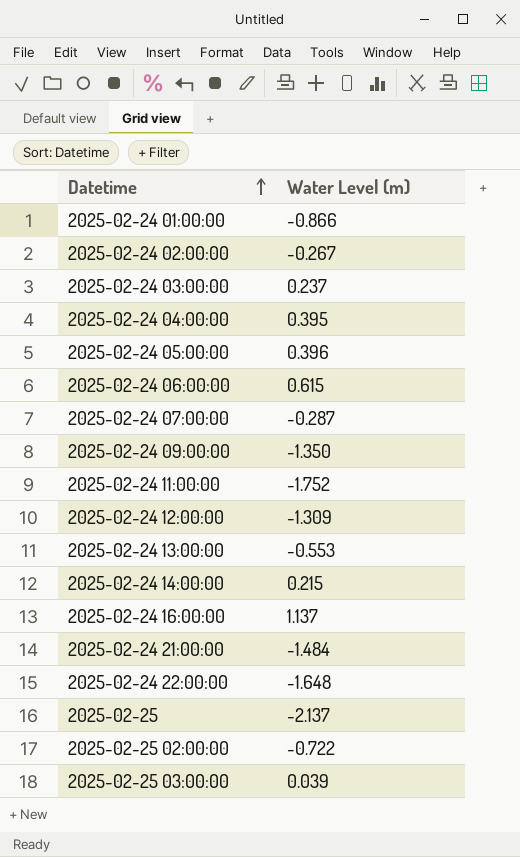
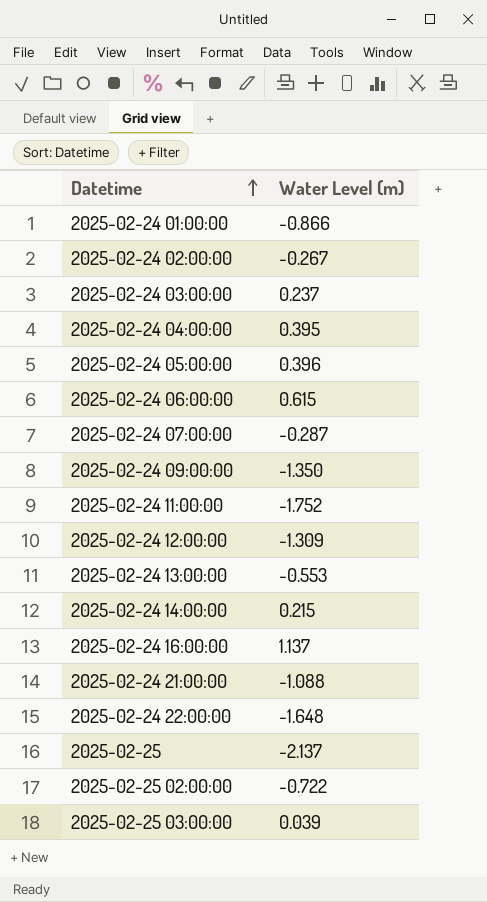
2025-02-24 21:00:00 | Water Level (m): -1.484 -> -1.088

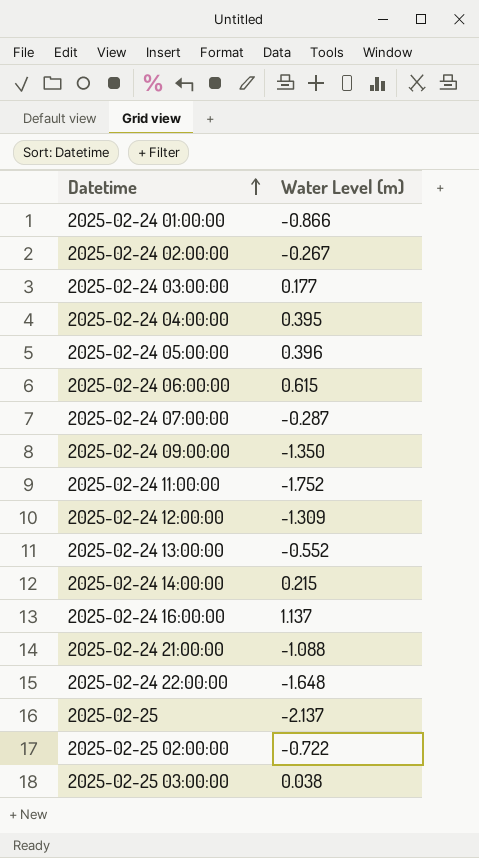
2025-02-24 03:00:00 | Water Level (m): 0.237 -> 0.177
2025-02-24 13:00:00 | Water Level (m): -0.553 -> -0.552
2025-02-25 03:00:00 | Water Level (m): 0.039 -> 0.038

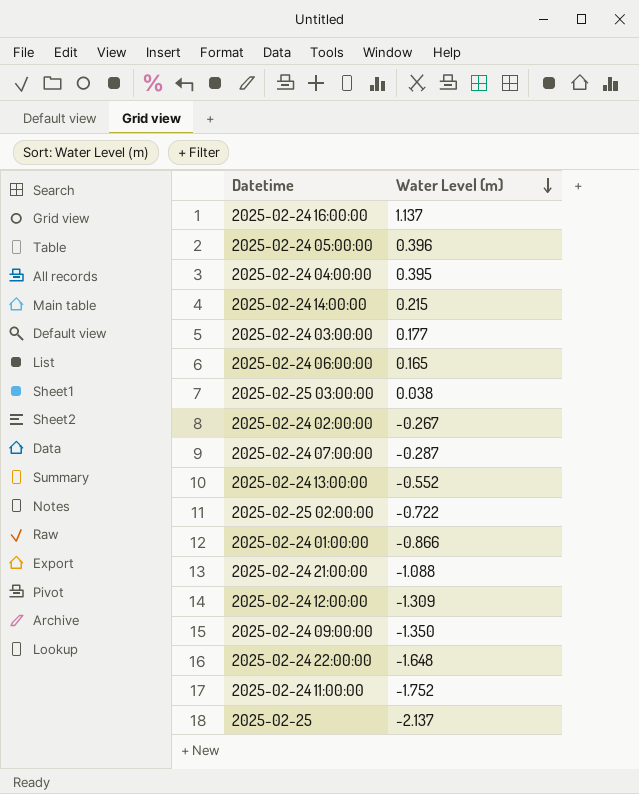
row order: Datetime ascending -> Water Level (m) descending
2025-02-24 06:00:00 | Water Level (m): 0.615 -> 0.165

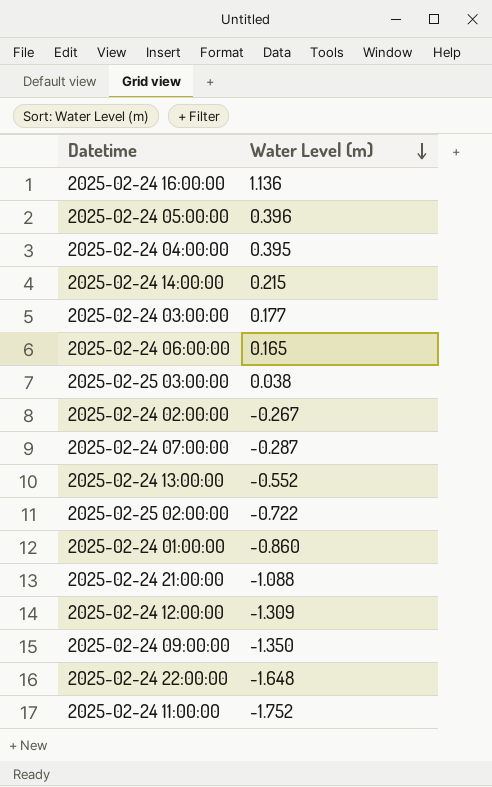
row 2025-02-25: -2.137 -> none
2025-02-24 16:00:00 | Water Level (m): 1.137 -> 1.136
2025-02-24 01:00:00 | Water Level (m): -0.866 -> -0.860

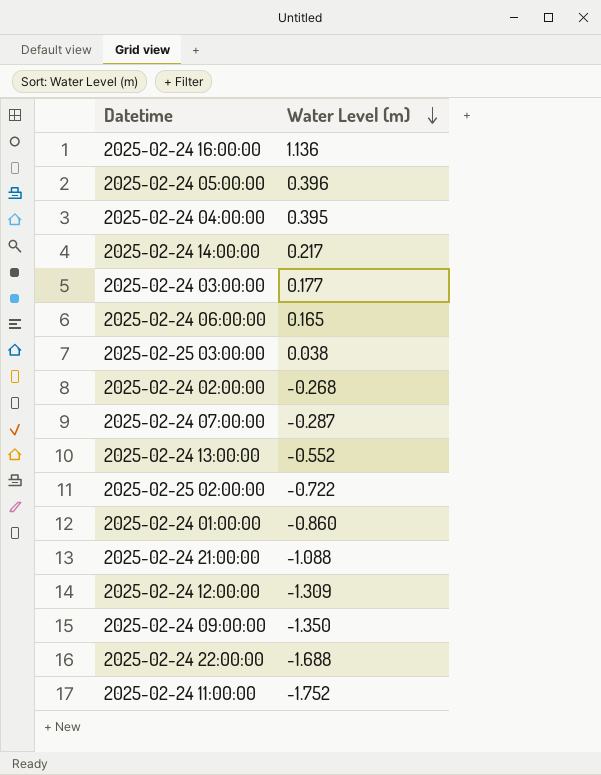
2025-02-24 14:00:00 | Water Level (m): 0.215 -> 0.217
2025-02-24 02:00:00 | Water Level (m): -0.267 -> -0.268
2025-02-24 22:00:00 | Water Level (m): -1.648 -> -1.688

